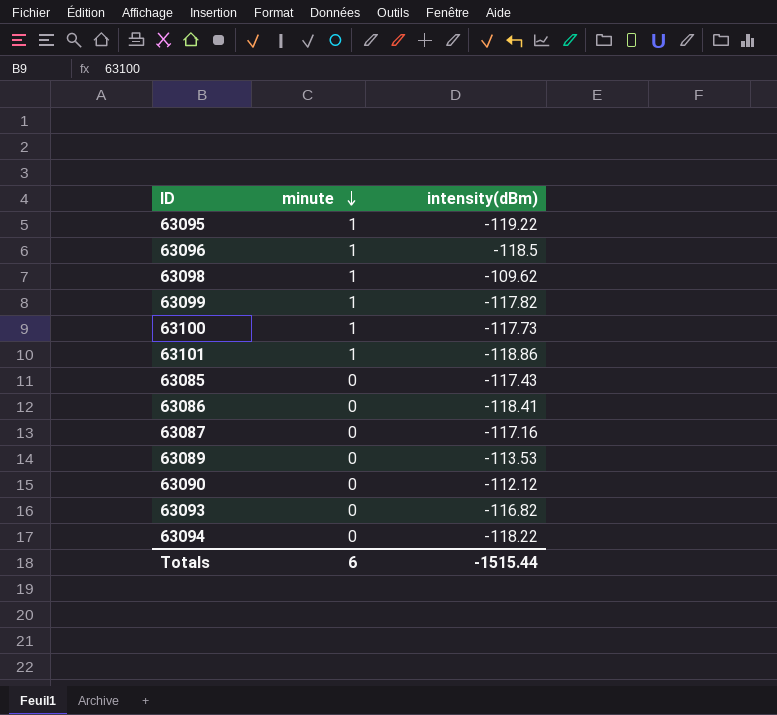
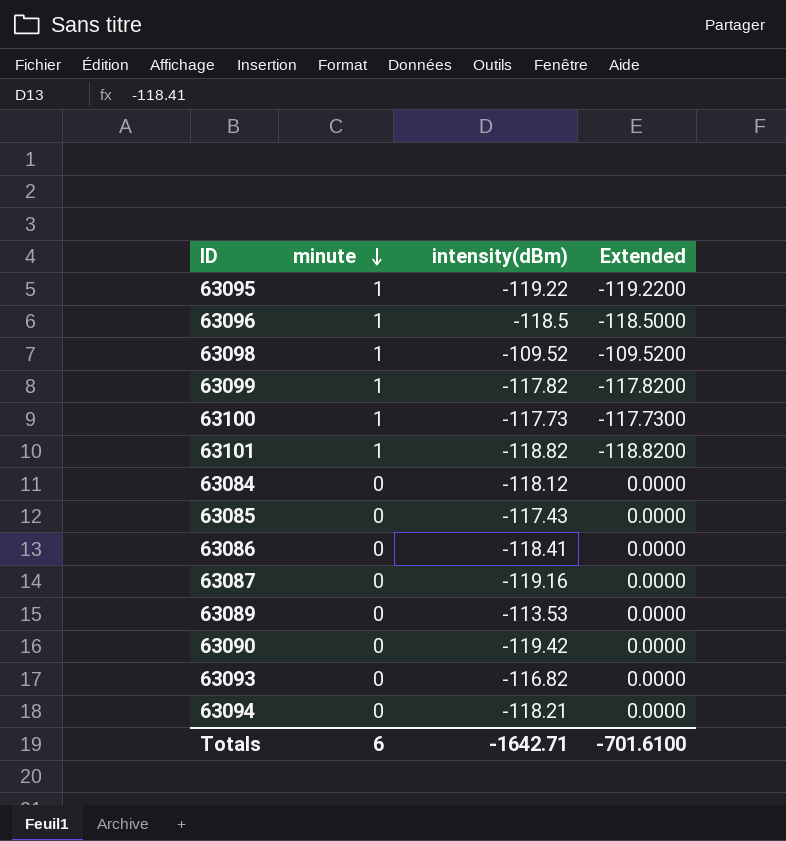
column Extended | formula: none -> [minute] * [intensity(dBm)]
63098 | intensity(dBm): -109.62 -> -109.52
63101 | intensity(dBm): -118.86 -> -118.82
row 63084: none -> 0 | -118.12 | 0.0000
63087 | intensity(dBm): -117.16 -> -119.16
63090 | intensity(dBm): -112.12 -> -119.42
63094 | intensity(dBm): -118.22 -> -118.21
Totals | intensity(dBm): -1515.44 -> -1642.71

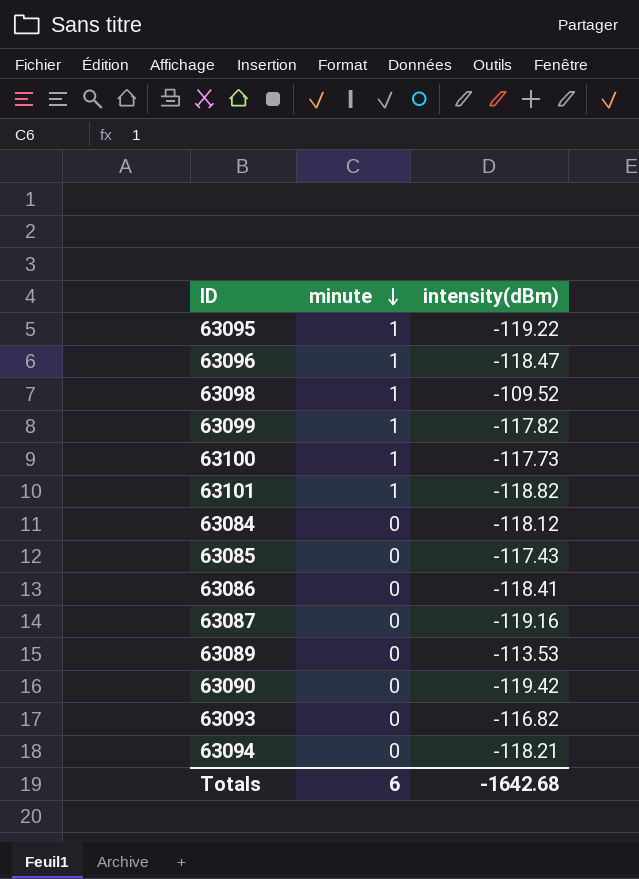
column Extended | formula: [minute] * [intensity(dBm)] -> none
63096 | intensity(dBm): -118.5 -> -118.47
Totals | intensity(dBm): -1642.71 -> -1642.68

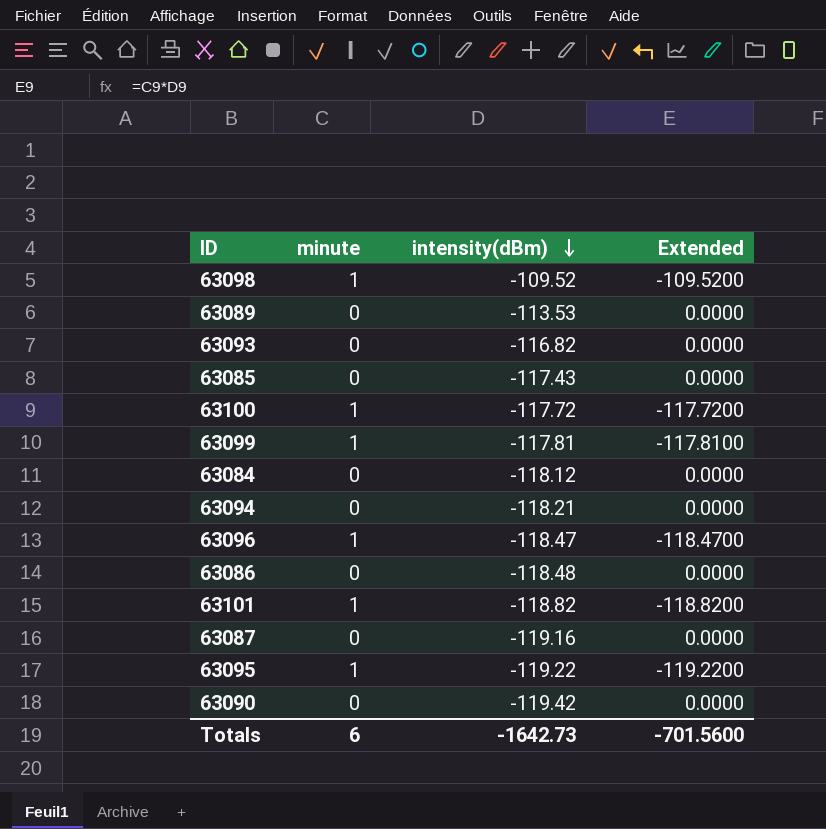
row order: minute descending -> intensity(dBm) descending
column Extended | formula: none -> [minute] * [intensity(dBm)]
63100 | intensity(dBm): -117.73 -> -117.72
63099 | intensity(dBm): -117.82 -> -117.81
63086 | intensity(dBm): -118.41 -> -118.48
Totals | intensity(dBm): -1642.68 -> -1642.73

